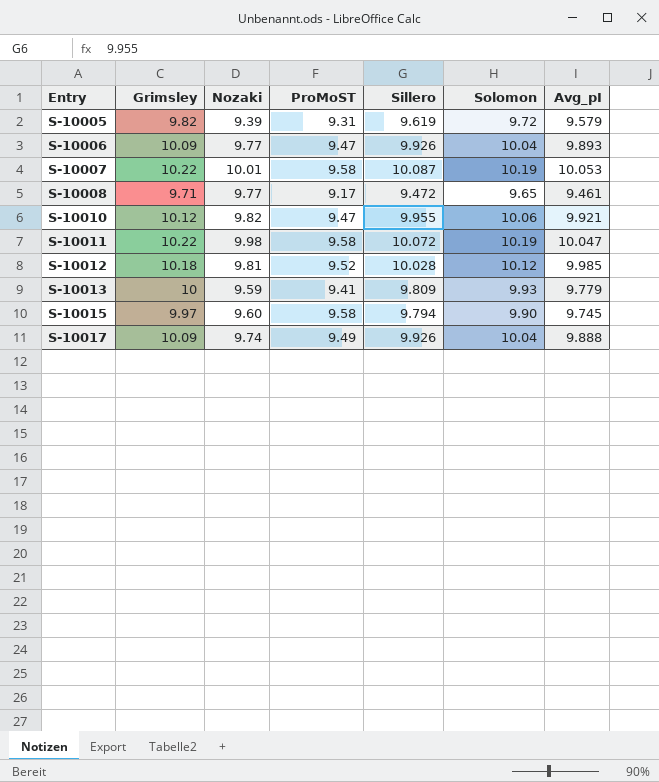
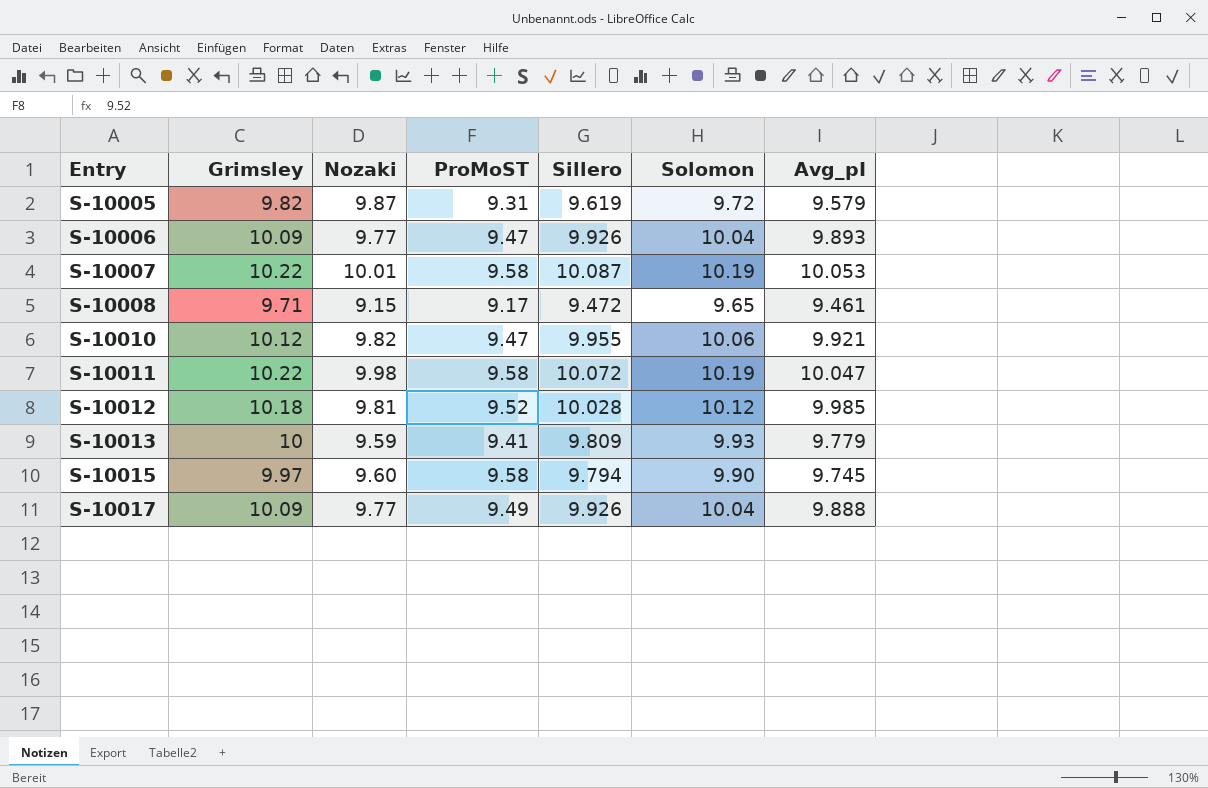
S-10005 | Nozaki: 9.39 -> 9.87
S-10008 | Nozaki: 9.77 -> 9.15
S-10017 | Nozaki: 9.74 -> 9.77

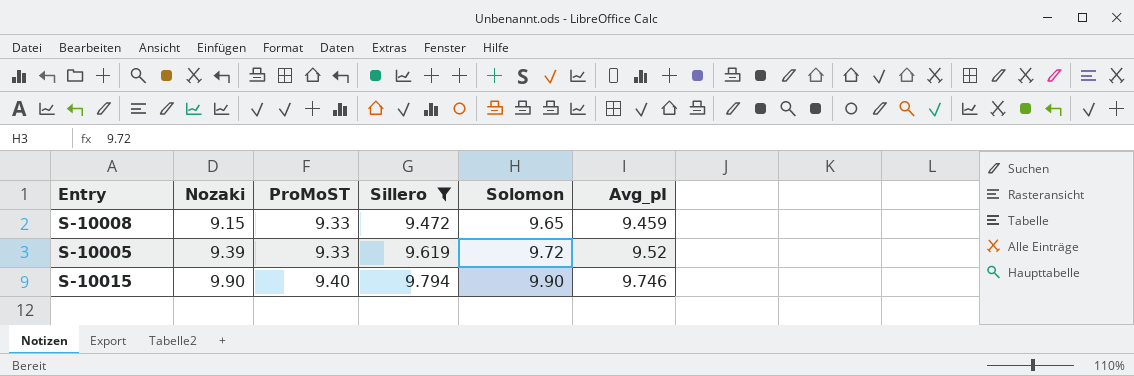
filter: none -> Sillero <= 9.794
row order: Entry ascending -> Nozaki ascending
column Grimsley | position: 2 -> none
S-10008 | ProMoST: 9.17 -> 9.33
S-10008 | Avg_pI: 9.461 -> 9.459
S-10005 | Nozaki: 9.87 -> 9.39
S-10005 | ProMoST: 9.31 -> 9.33
S-10005 | Avg_pI: 9.579 -> 9.52
S-10015 | Nozaki: 9.60 -> 9.90
S-10015 | ProMoST: 9.58 -> 9.40
S-10015 | Avg_pI: 9.745 -> 9.746

